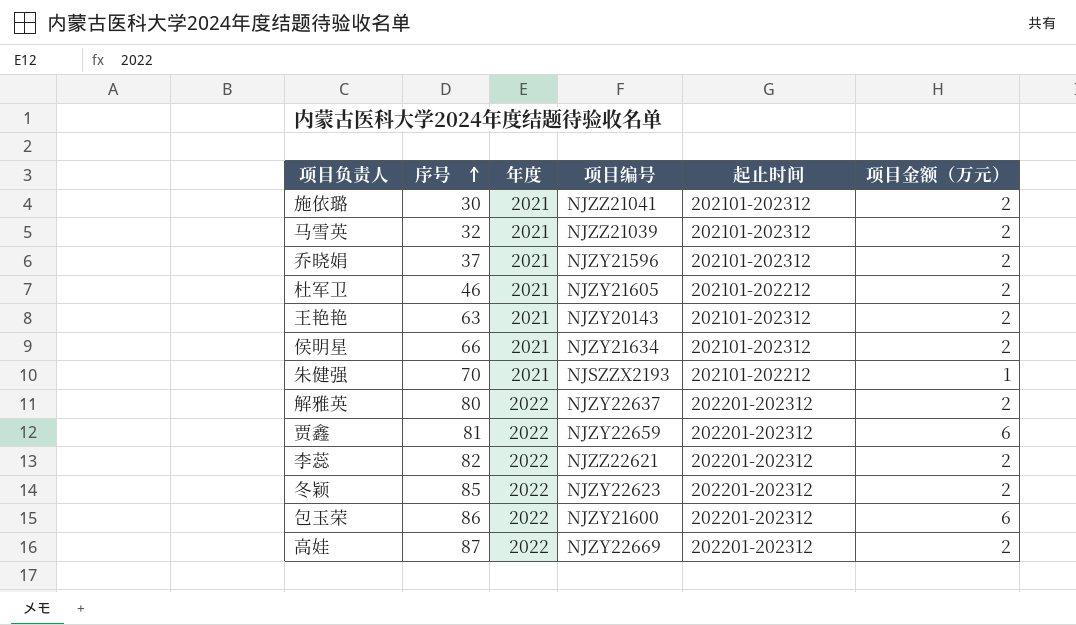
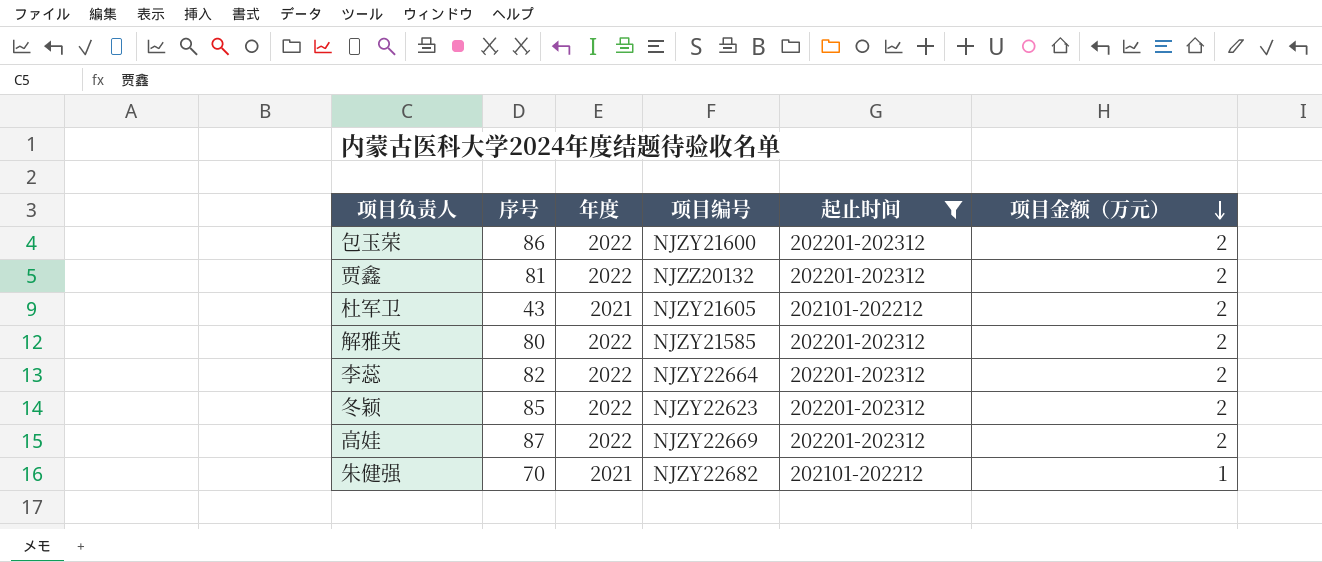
filter: none -> 起止时间 != 202101-202312
row order: 序号 ascending -> 项目金额（万元） descending
包玉荣 | 项目金额（万元）: 6 -> 2
贾鑫 | 项目编号: NJZY22659 -> NJZZ20132
贾鑫 | 项目金额（万元）: 6 -> 2
杜军卫 | 序号: 46 -> 43
解雅英 | 项目编号: NJZY22637 -> NJZY21585
李蕊 | 项目编号: NJZZ22621 -> NJZY22664
朱健强 | 项目编号: NJSZZX2193 -> NJZY22682

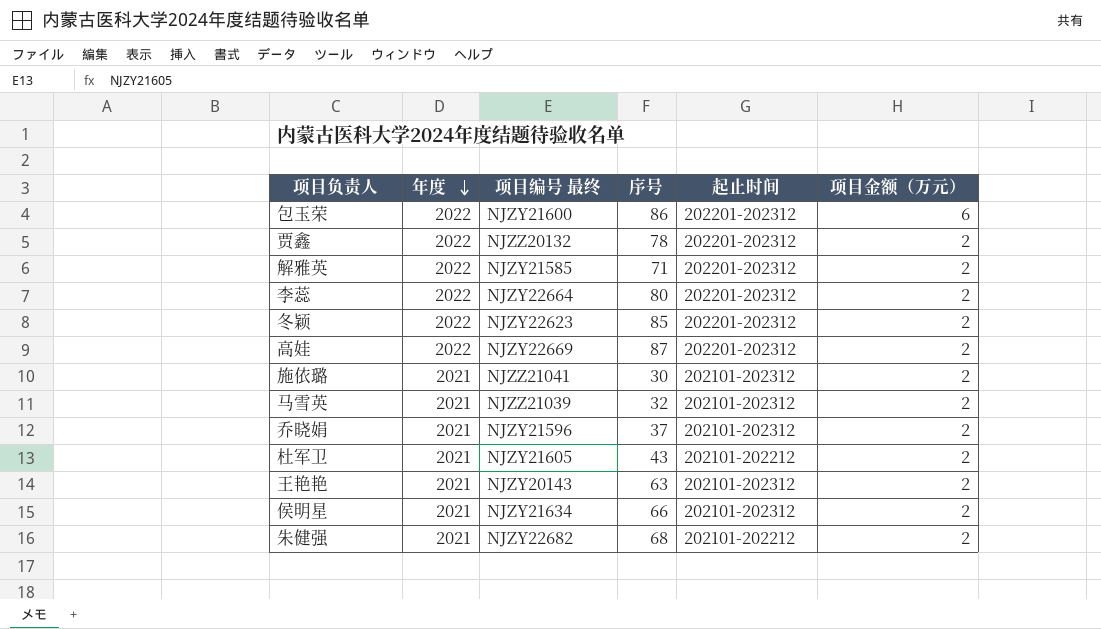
filter: 起止时间 != 202101-202312 -> none
row order: 项目金额（万元） descending -> 年度 descending
column name: 项目编号 -> 项目编号 最终
column 序号 | position: 2 -> 4
包玉荣 | 项目金额（万元）: 2 -> 6
贾鑫 | 序号: 81 -> 78
解雅英 | 序号: 80 -> 71
李蕊 | 序号: 82 -> 80
朱健强 | 序号: 70 -> 68
朱健强 | 项目金额（万元）: 1 -> 2

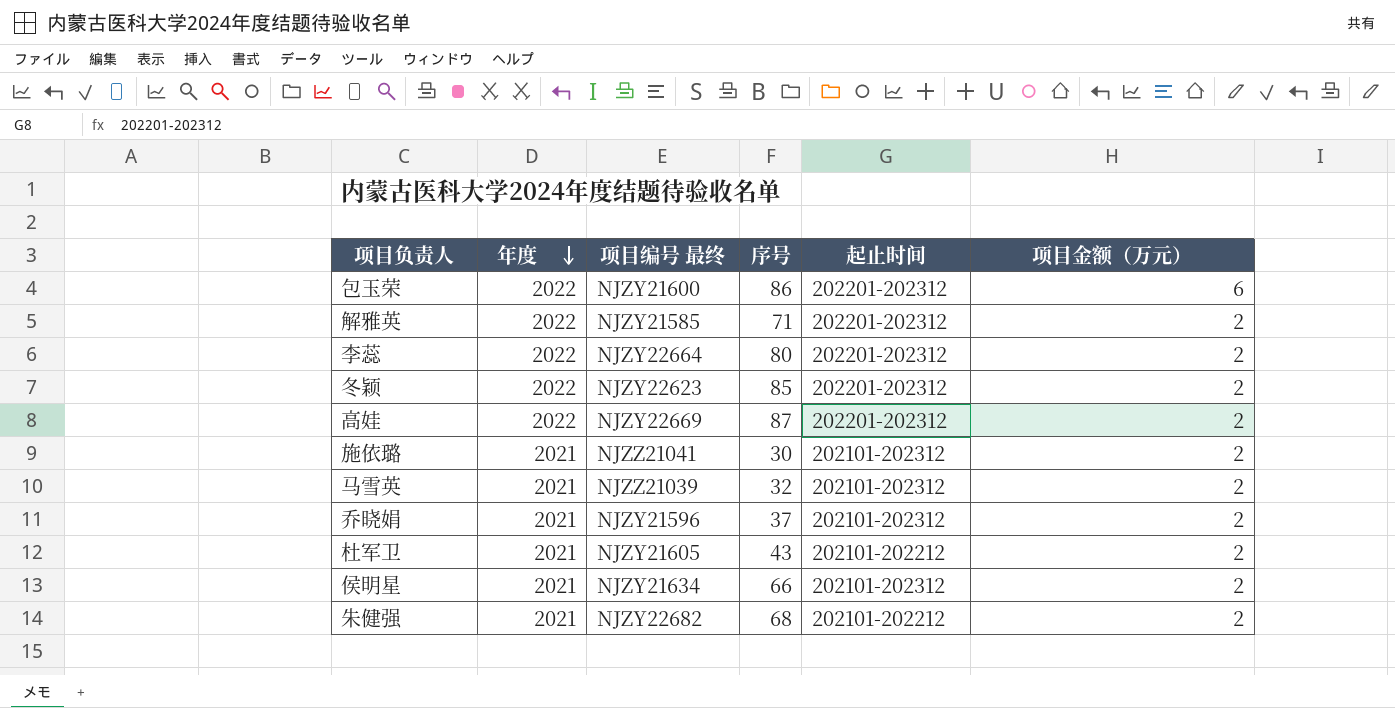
row 贾鑫: 2022 | NJZZ20132 | 78 | 202201-202312 | 2 -> none
row 王艳艳: 2021 | NJZY20143 | 63 | 202101-202312 | 2 -> none

